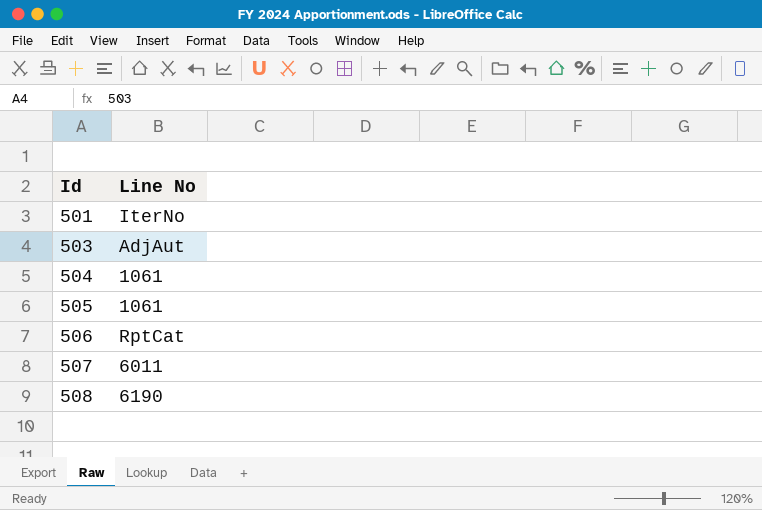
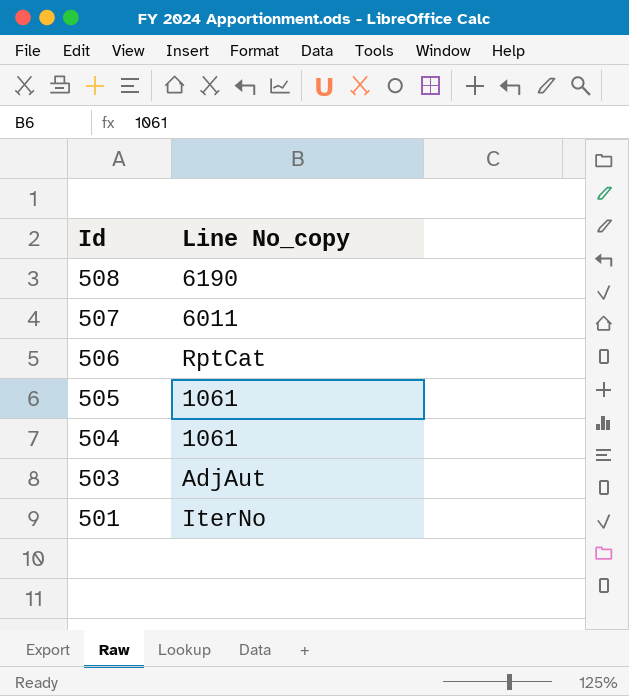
row order: Id ascending -> Id descending
column name: Line No -> Line No_copy

